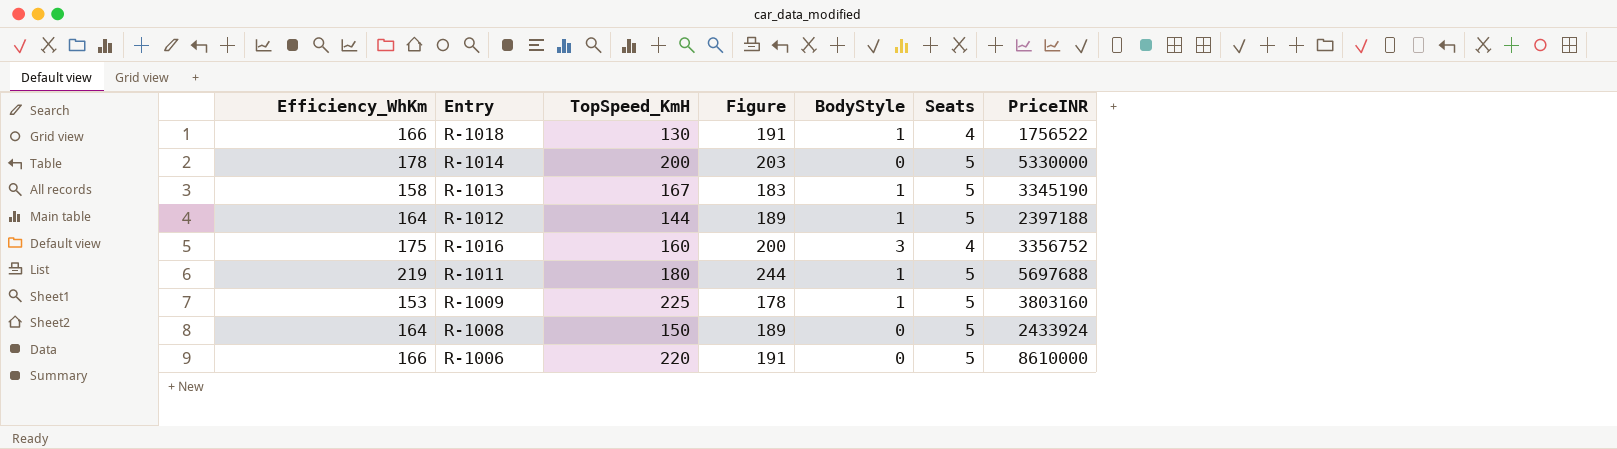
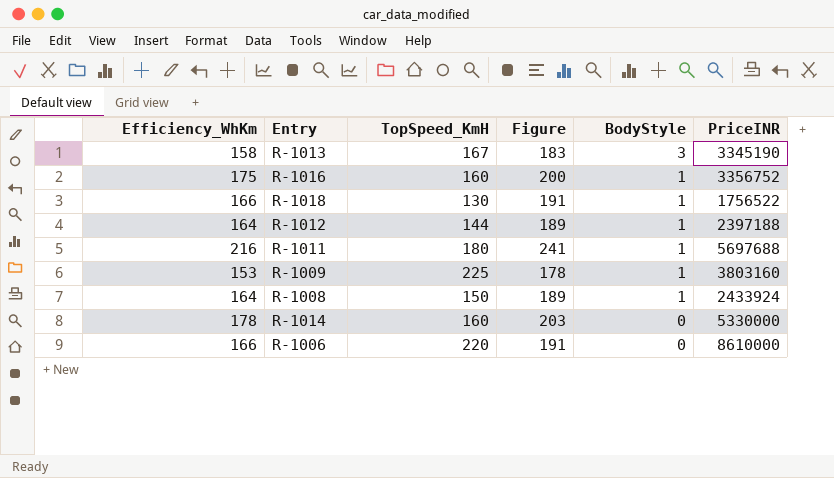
row order: none -> BodyStyle descending
column Seats | position: 6 -> none
R-1013 | BodyStyle: 1 -> 3
R-1016 | BodyStyle: 3 -> 1
R-1011 | Efficiency_WhKm: 219 -> 216
R-1011 | Figure: 244 -> 241
R-1008 | BodyStyle: 0 -> 1
R-1014 | TopSpeed_KmH: 200 -> 160

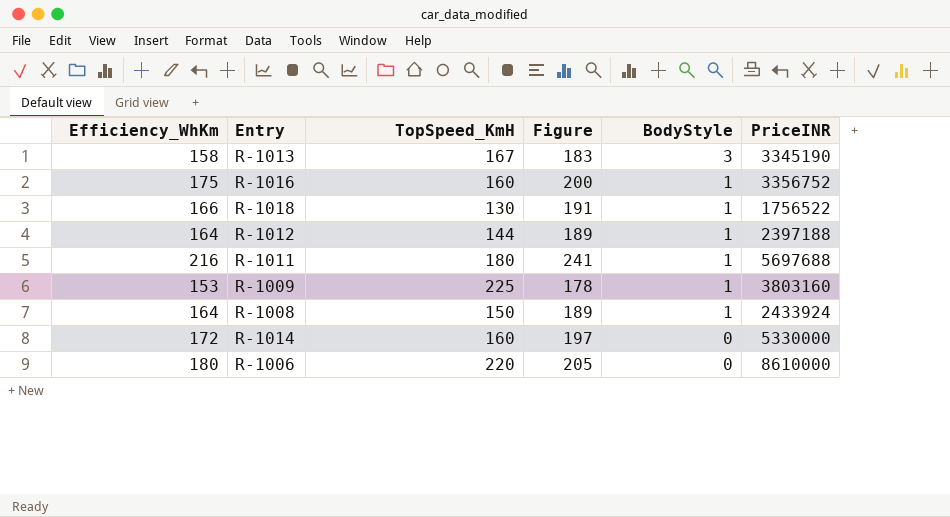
R-1014 | Efficiency_WhKm: 178 -> 172
R-1014 | Figure: 203 -> 197
R-1006 | Efficiency_WhKm: 166 -> 180
R-1006 | Figure: 191 -> 205

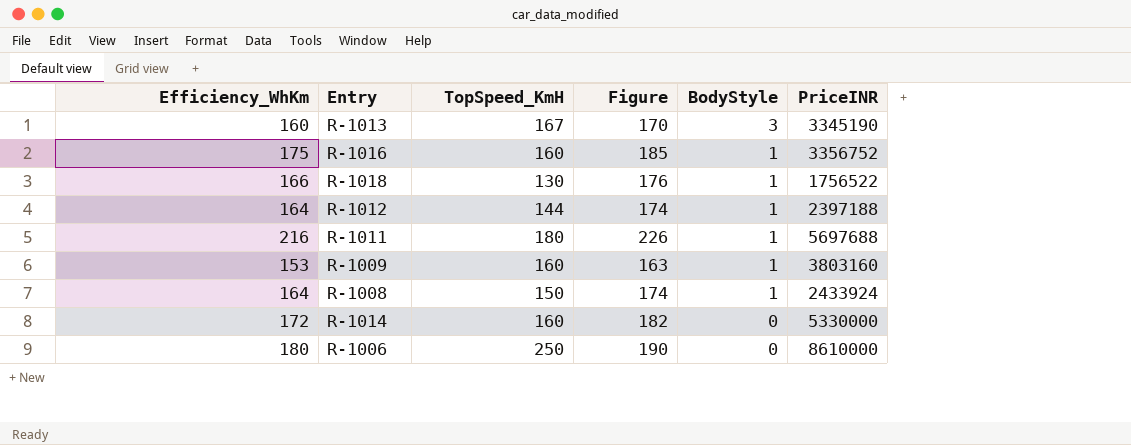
column Figure | formula: [Efficiency_WhKm] + 25 -> [Efficiency_WhKm] + 10
R-1013 | Efficiency_WhKm: 158 -> 160
R-1009 | TopSpeed_KmH: 225 -> 160
R-1006 | TopSpeed_KmH: 220 -> 250

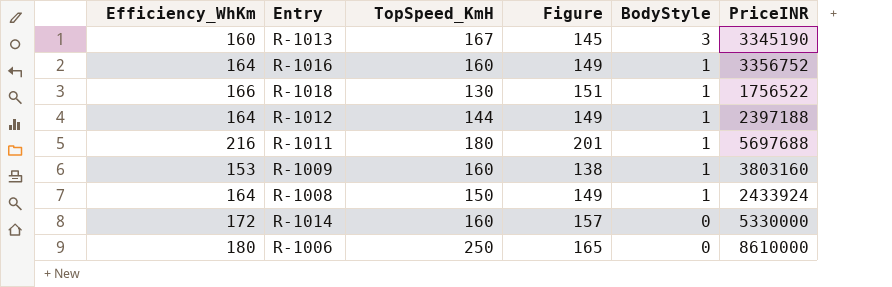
column Figure | formula: [Efficiency_WhKm] + 10 -> [Efficiency_WhKm] - 15
R-1016 | Efficiency_WhKm: 175 -> 164

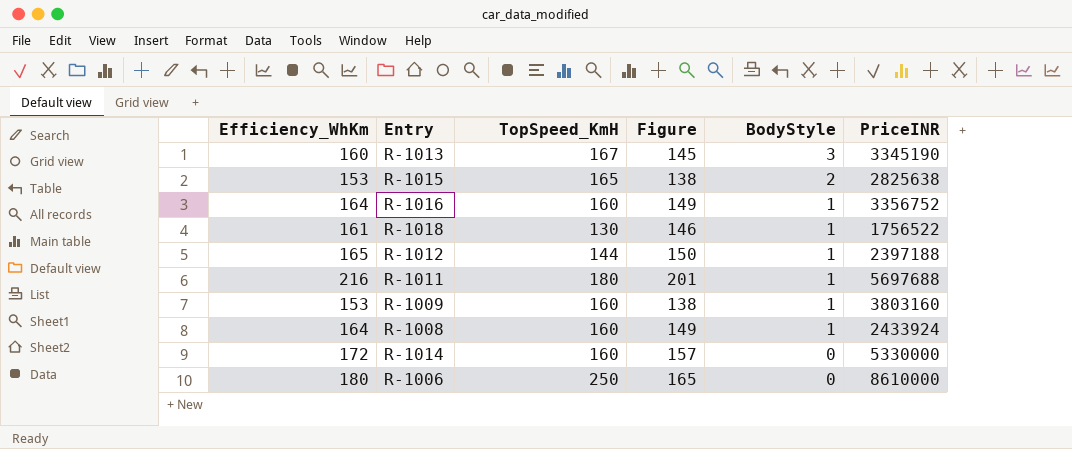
row R-1015: none -> 153 | 165 | 138 | 2 | 2825638
R-1018 | Efficiency_WhKm: 166 -> 161
R-1018 | Figure: 151 -> 146
R-1012 | Efficiency_WhKm: 164 -> 165
R-1012 | Figure: 149 -> 150
R-1008 | TopSpeed_KmH: 150 -> 160

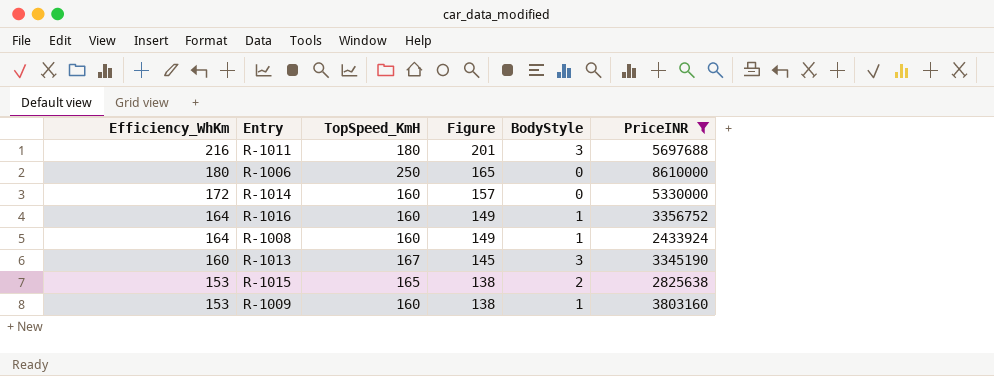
filter: none -> PriceINR >= 2433924
row order: BodyStyle descending -> Efficiency_WhKm descending
R-1011 | BodyStyle: 1 -> 3

